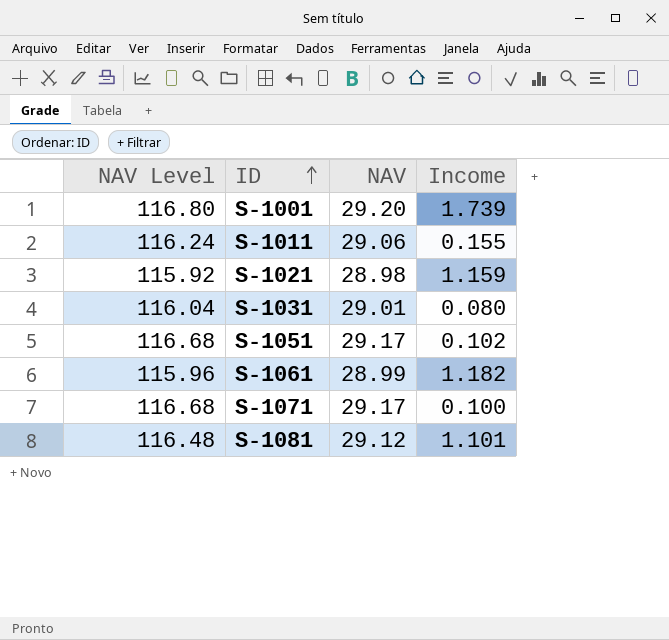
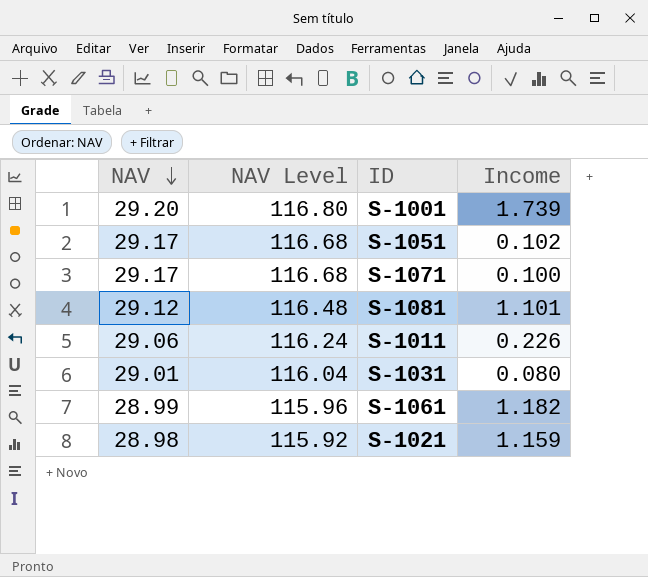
row order: ID ascending -> NAV descending
column NAV | position: 3 -> 1
S-1011 | Income: 0.155 -> 0.226

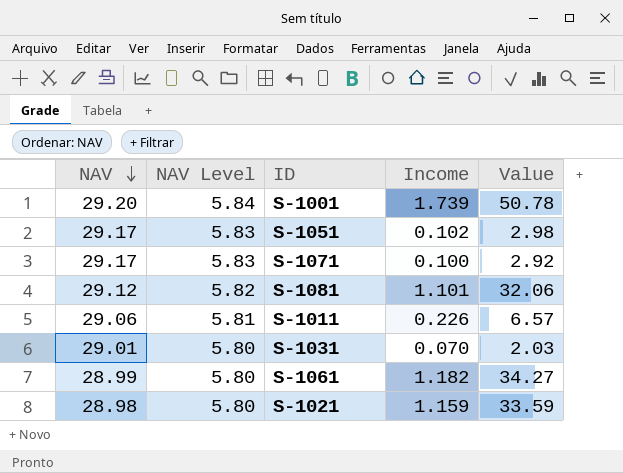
column NAV Level | formula: [NAV] * 4 -> [NAV] * 0.2
column Value | formula: none -> [NAV] * [Income]
S-1031 | Income: 0.080 -> 0.070

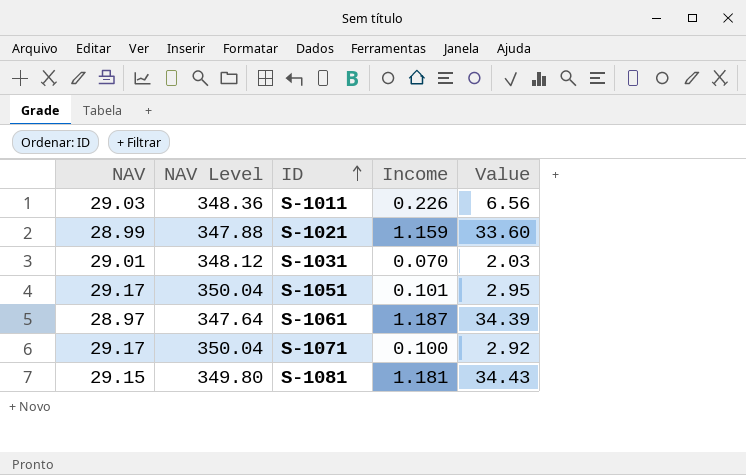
row order: NAV descending -> ID ascending
column NAV Level | formula: [NAV] * 0.2 -> [NAV] * 12
row S-1001: 29.20 | 5.84 | 1.739 | 50.78 -> none
S-1011 | NAV: 29.06 -> 29.03
S-1011 | Value: 6.57 -> 6.56
S-1021 | NAV: 28.98 -> 28.99
S-1021 | Value: 33.59 -> 33.60
S-1051 | Income: 0.102 -> 0.101
S-1051 | Value: 2.98 -> 2.95
S-1061 | NAV: 28.99 -> 28.97
S-1061 | Income: 1.182 -> 1.187
S-1061 | Value: 34.27 -> 34.39
S-1081 | NAV: 29.12 -> 29.15
S-1081 | Income: 1.101 -> 1.181
S-1081 | Value: 32.06 -> 34.43

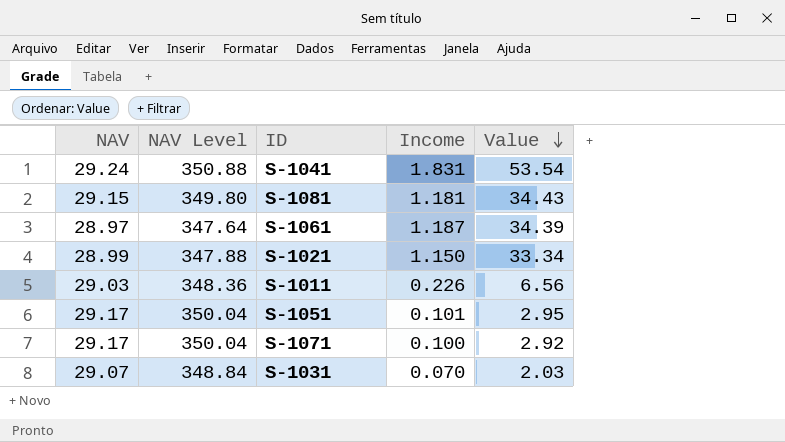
row order: ID ascending -> Value descending
row S-1041: none -> 29.24 | 350.88 | 1.831 | 53.54
S-1021 | Income: 1.159 -> 1.150
S-1021 | Value: 33.60 -> 33.34
S-1031 | NAV: 29.01 -> 29.07
S-1031 | NAV Level: 348.12 -> 348.84

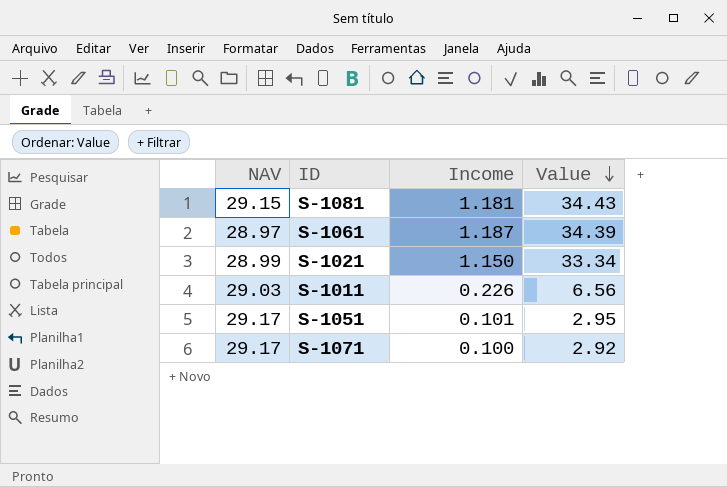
column NAV Level | formula: [NAV] * 12 -> none
row S-1041: 29.24 | 350.88 | 1.831 | 53.54 -> none
row S-1031: 29.07 | 348.84 | 0.070 | 2.03 -> none

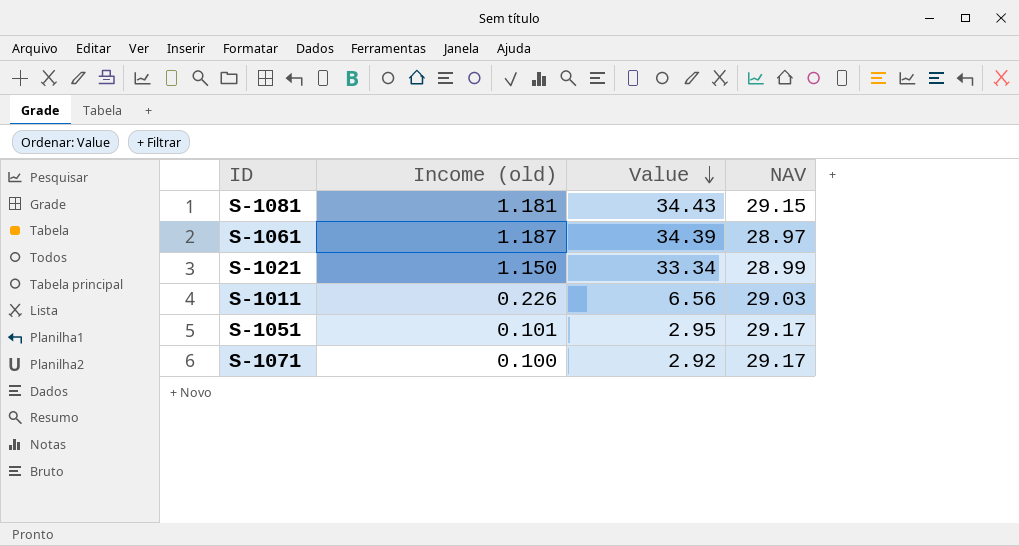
column name: Income -> Income (old)
column NAV | position: 1 -> 4

